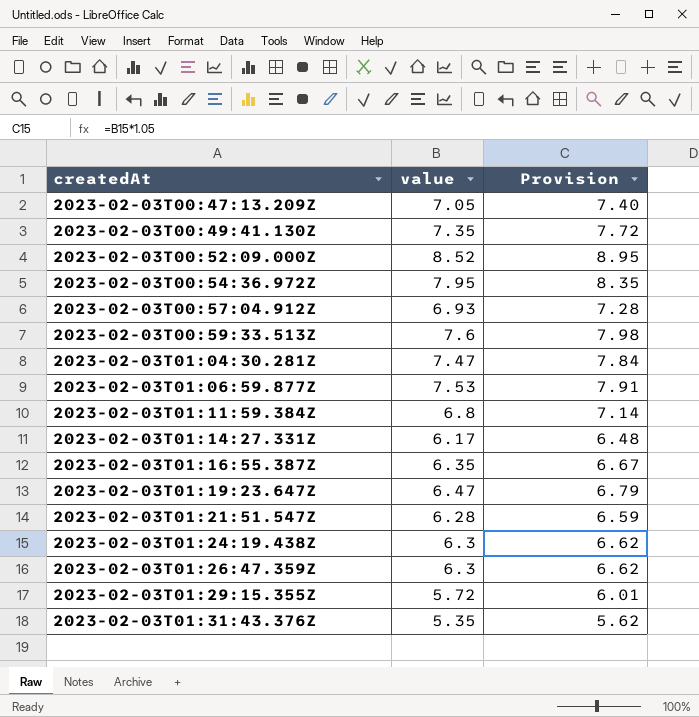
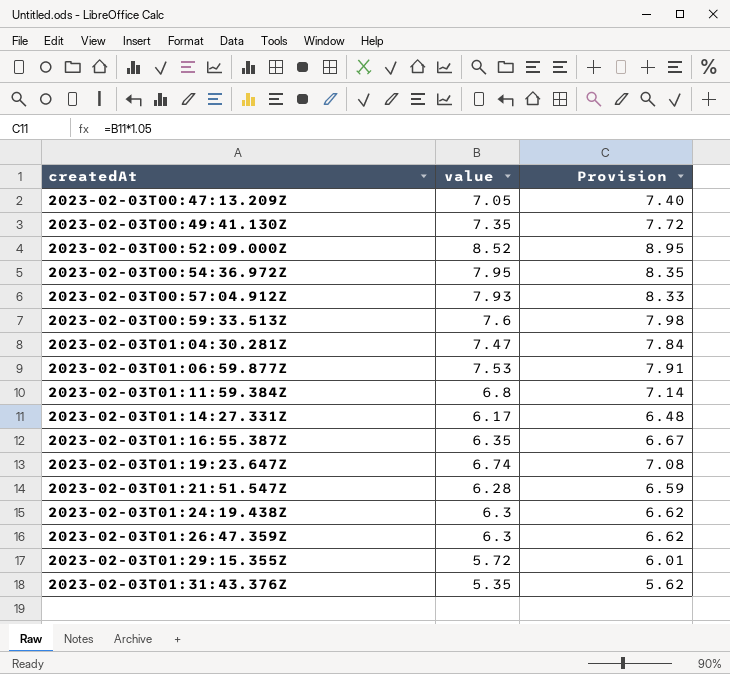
2023-02-03T00:57:04.912Z | value: 6.93 -> 7.93
2023-02-03T00:57:04.912Z | Provision: 7.28 -> 8.33
2023-02-03T01:19:23.647Z | value: 6.47 -> 6.74
2023-02-03T01:19:23.647Z | Provision: 6.79 -> 7.08

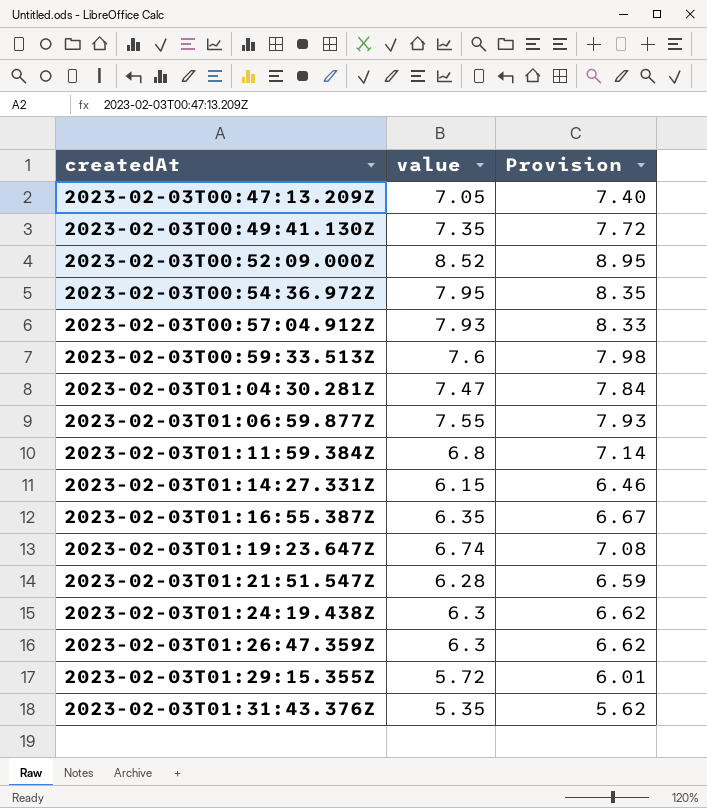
2023-02-03T01:06:59.877Z | value: 7.53 -> 7.55
2023-02-03T01:06:59.877Z | Provision: 7.91 -> 7.93
2023-02-03T01:14:27.331Z | value: 6.17 -> 6.15
2023-02-03T01:14:27.331Z | Provision: 6.48 -> 6.46

